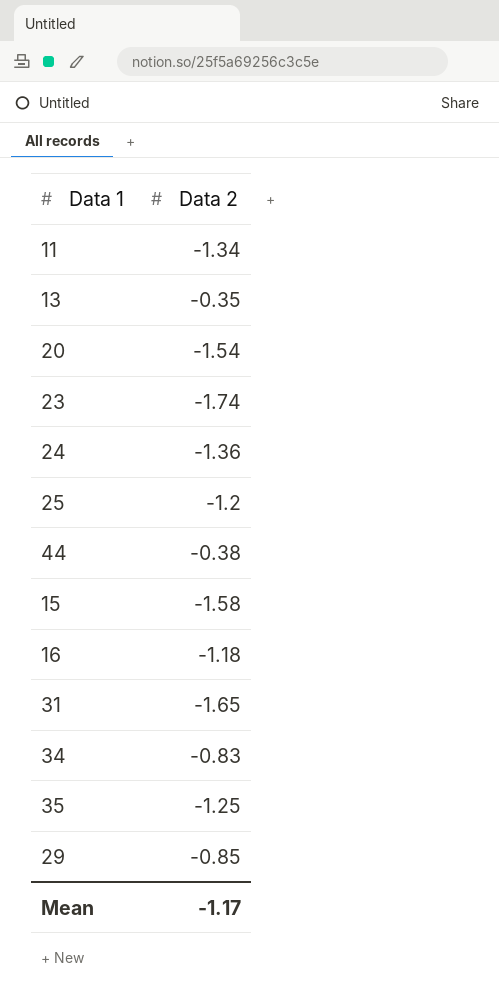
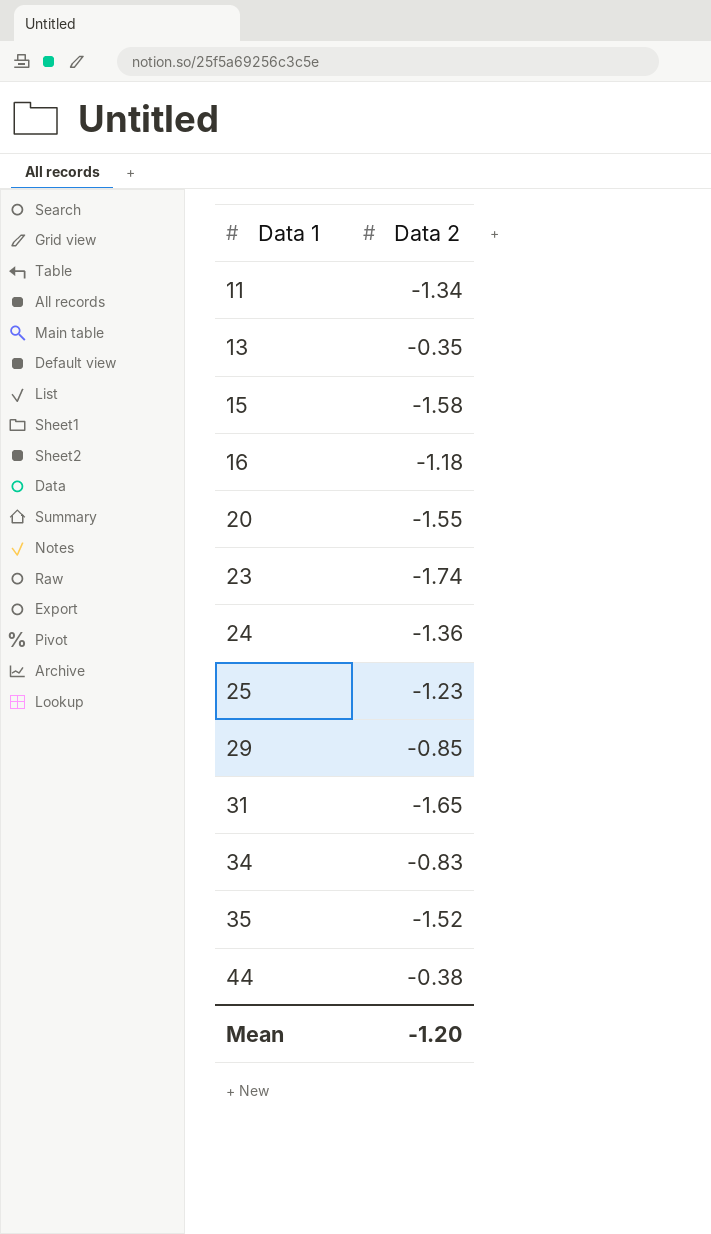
row order: none -> Data 1 ascending
20 | Data 2: -1.54 -> -1.55
25 | Data 2: -1.2 -> -1.23
35 | Data 2: -1.25 -> -1.52
Mean | Data 2: -1.17 -> -1.20

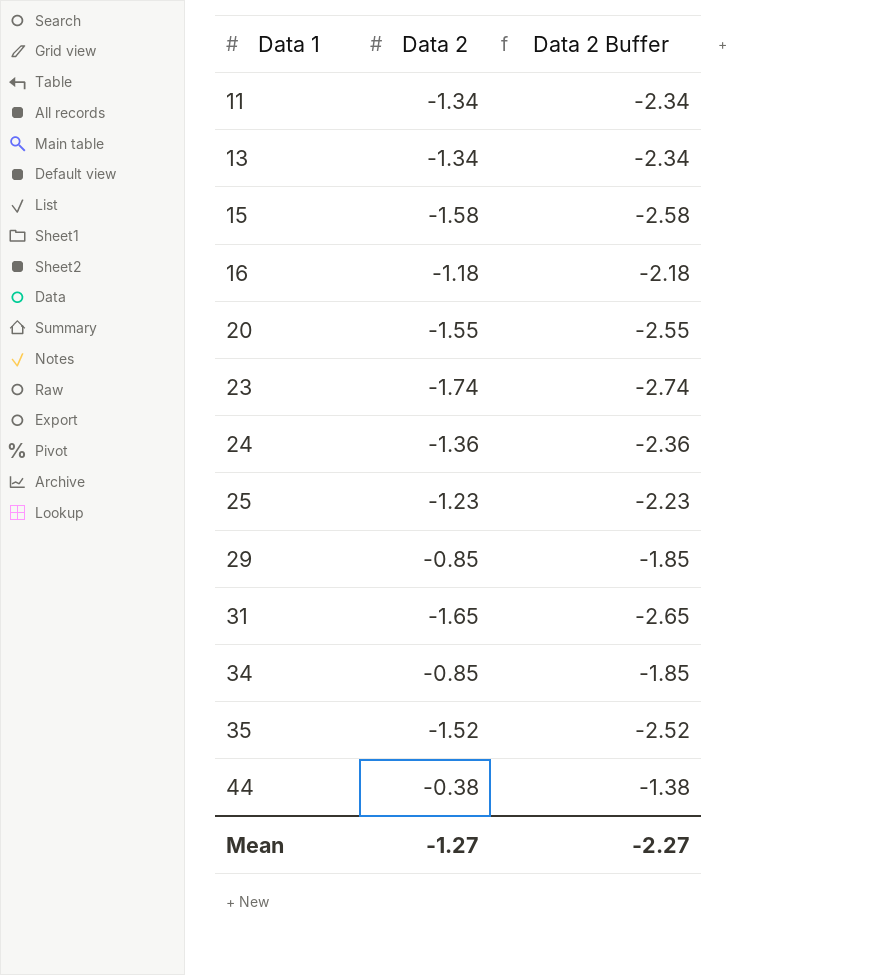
column Data 2 Buffer | formula: none -> [Data 2] - 1
13 | Data 2: -0.35 -> -1.34
34 | Data 2: -0.83 -> -0.85
Mean | Data 2: -1.20 -> -1.27

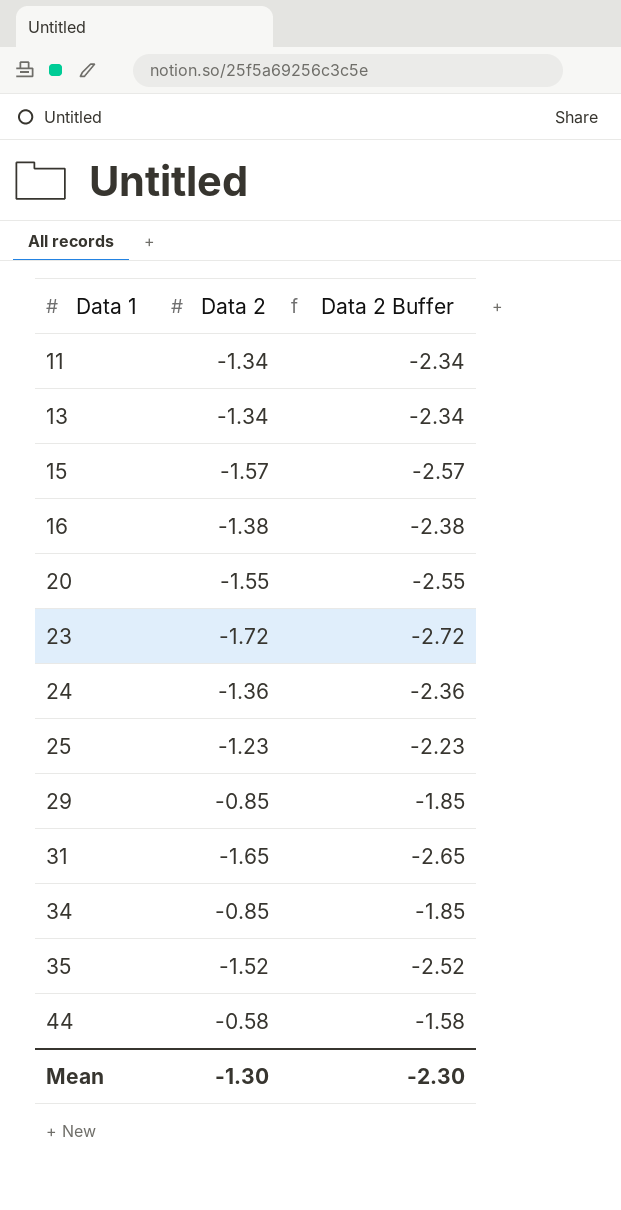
15 | Data 2: -1.58 -> -1.57
15 | Data 2 Buffer: -2.58 -> -2.57
16 | Data 2: -1.18 -> -1.38
16 | Data 2 Buffer: -2.18 -> -2.38
23 | Data 2: -1.74 -> -1.72
23 | Data 2 Buffer: -2.74 -> -2.72
44 | Data 2: -0.38 -> -0.58
44 | Data 2 Buffer: -1.38 -> -1.58
Mean | Data 2: -1.27 -> -1.30
Mean | Data 2 Buffer: -2.27 -> -2.30

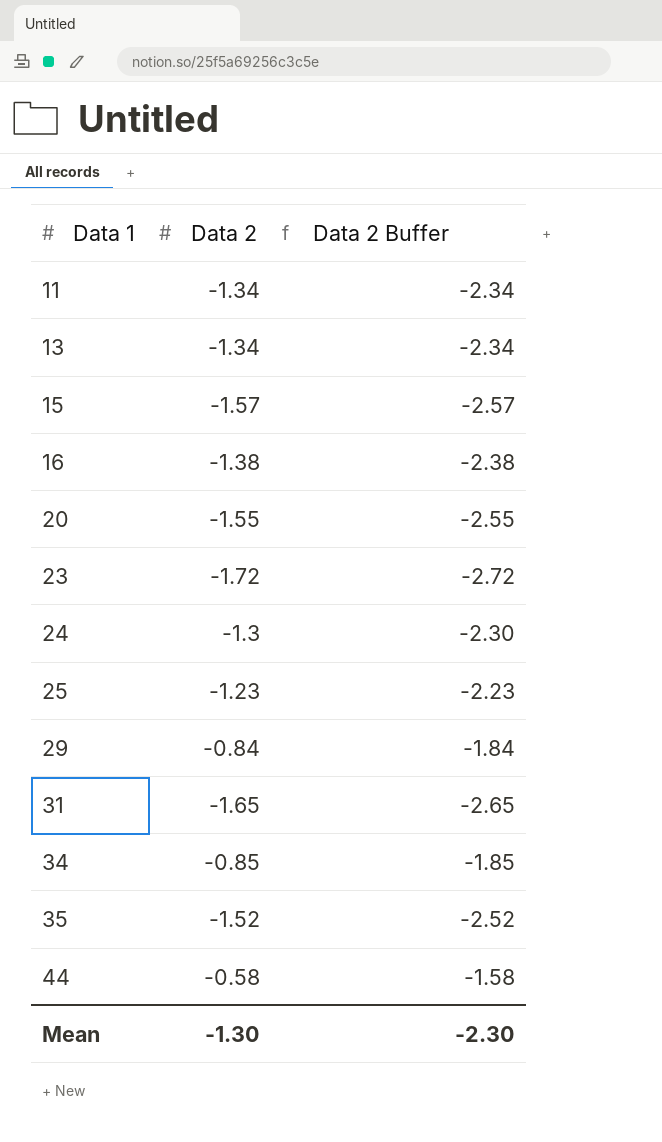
24 | Data 2: -1.36 -> -1.3
24 | Data 2 Buffer: -2.36 -> -2.30
29 | Data 2: -0.85 -> -0.84
29 | Data 2 Buffer: -1.85 -> -1.84

